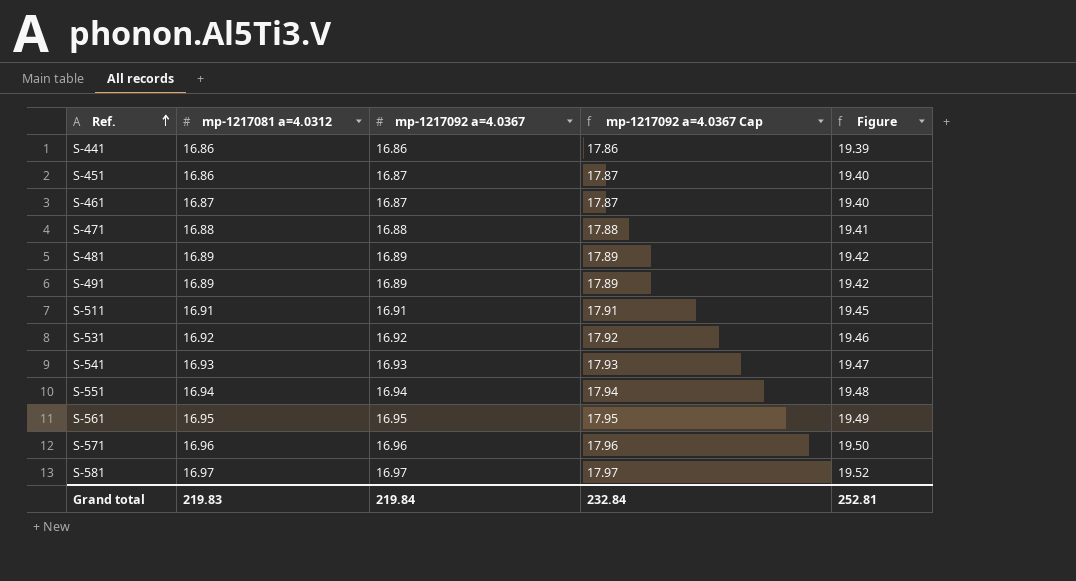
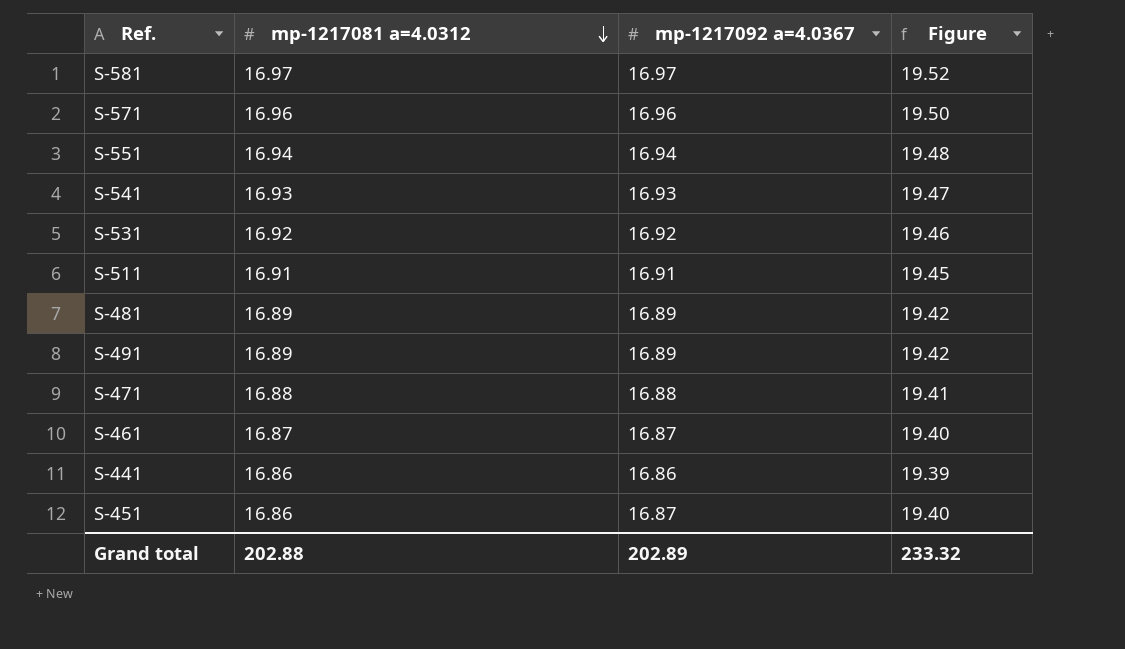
row order: Ref. ascending -> mp-1217081 a=4.0312 descending
column mp-1217092 a=4.0367 Cap | formula: [mp-1217092 a=4.0367] + 1 -> none
row S-561: 16.95 | 16.95 | 17.95 | 19.49 -> none
Grand total | mp-1217081 a=4.0312: 219.83 -> 202.88
Grand total | mp-1217092 a=4.0367: 219.84 -> 202.89
Grand total | Figure: 252.81 -> 233.32

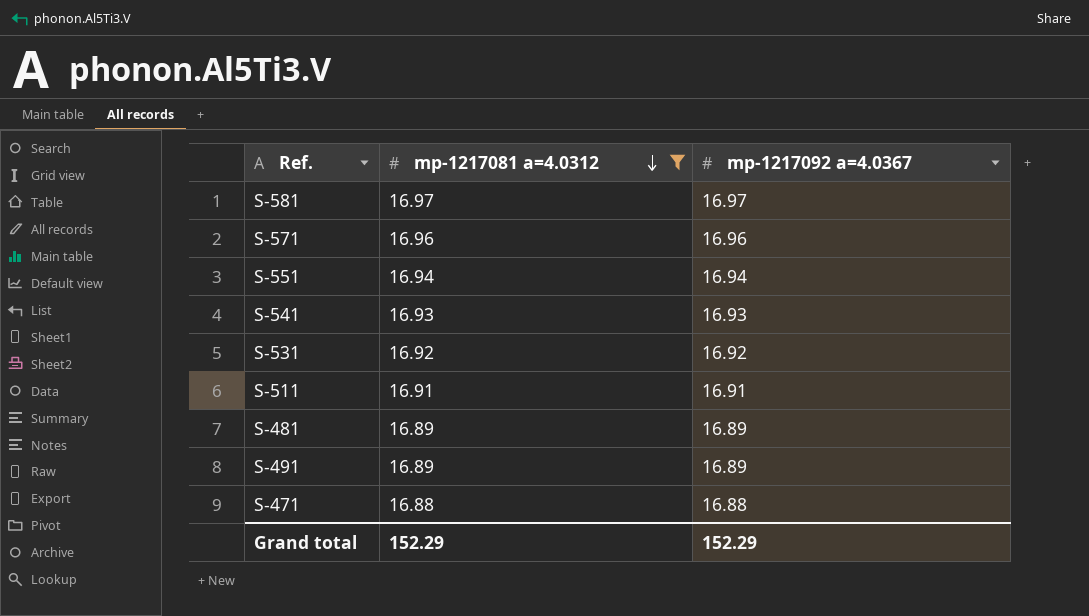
filter: none -> mp-1217081 a=4.0312 >= 16.88
column Figure | formula: [mp-1217092 a=4.0367] * 1.15 -> none
Grand total | mp-1217081 a=4.0312: 202.88 -> 152.29
Grand total | mp-1217092 a=4.0367: 202.89 -> 152.29

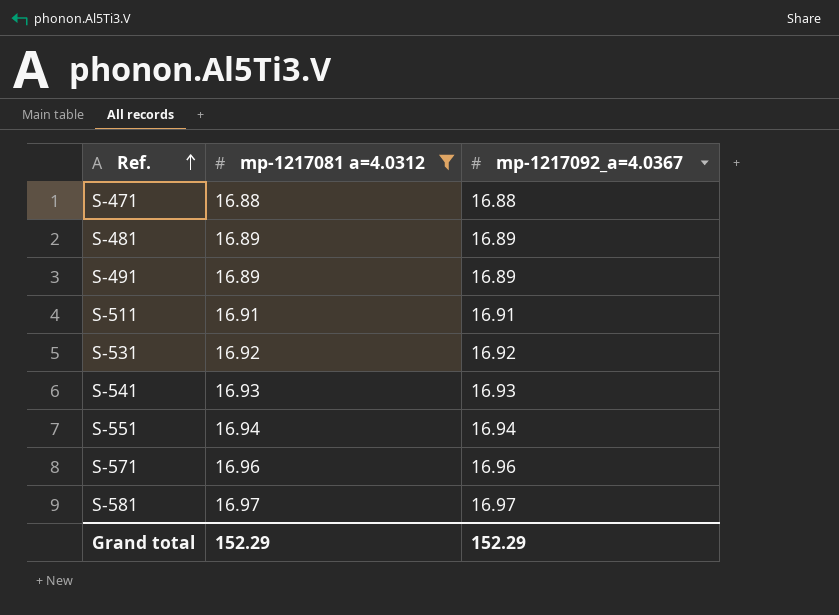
row order: mp-1217081 a=4.0312 descending -> Ref. ascending
column name: mp-1217092 a=4.0367 -> mp-1217092_a=4.0367

